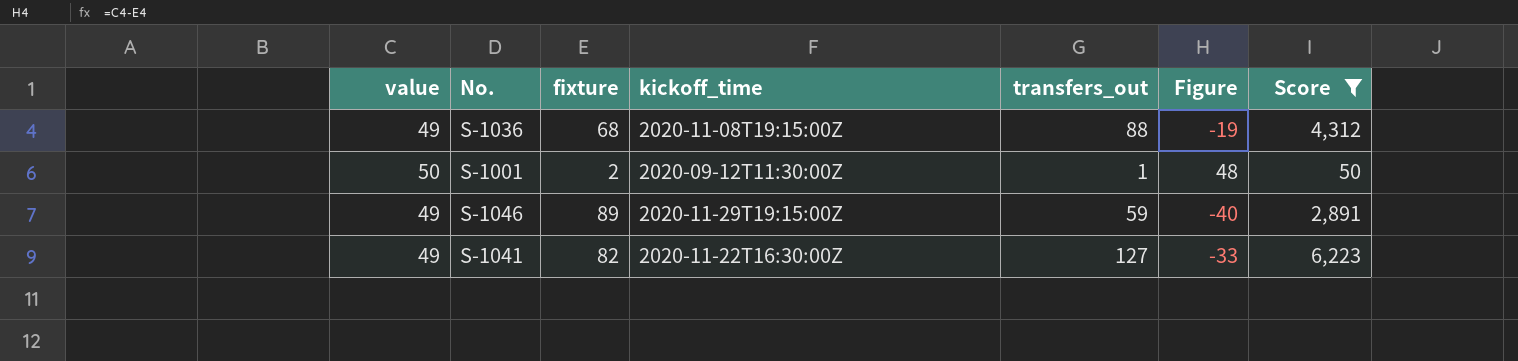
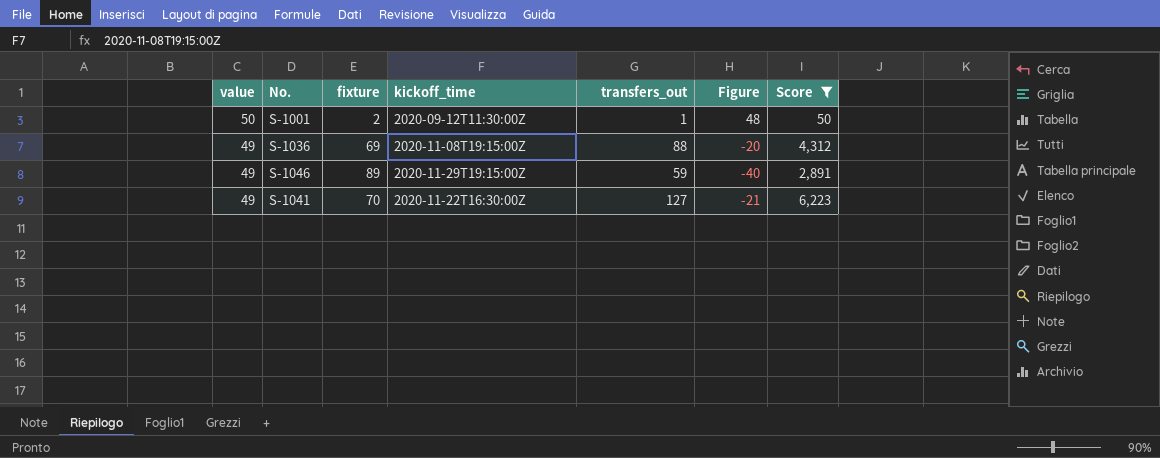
row order: none -> value descending
S-1036 | fixture: 68 -> 69
S-1036 | Figure: -19 -> -20
S-1041 | fixture: 82 -> 70
S-1041 | Figure: -33 -> -21

